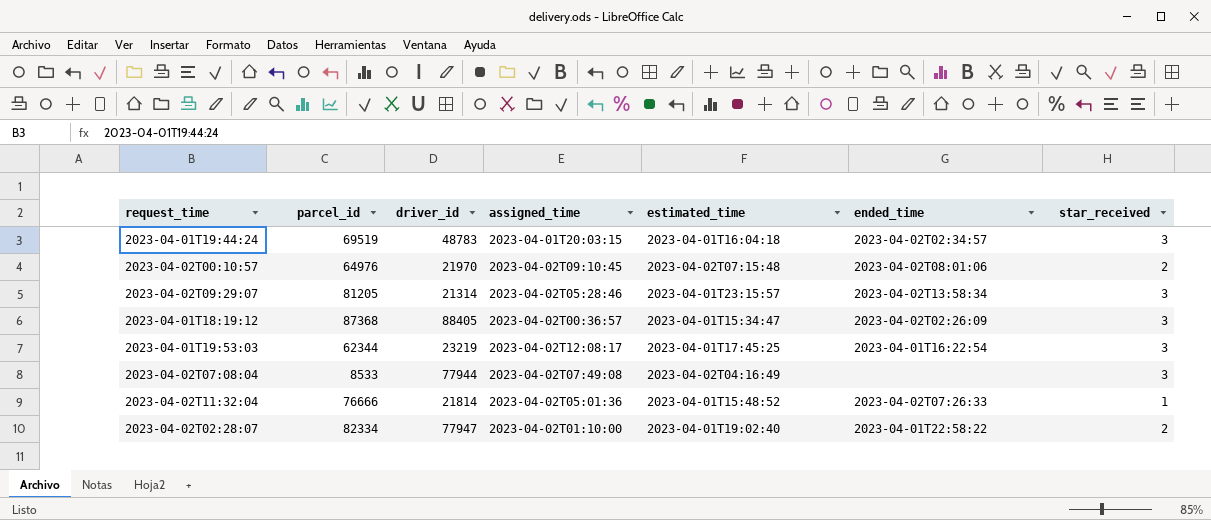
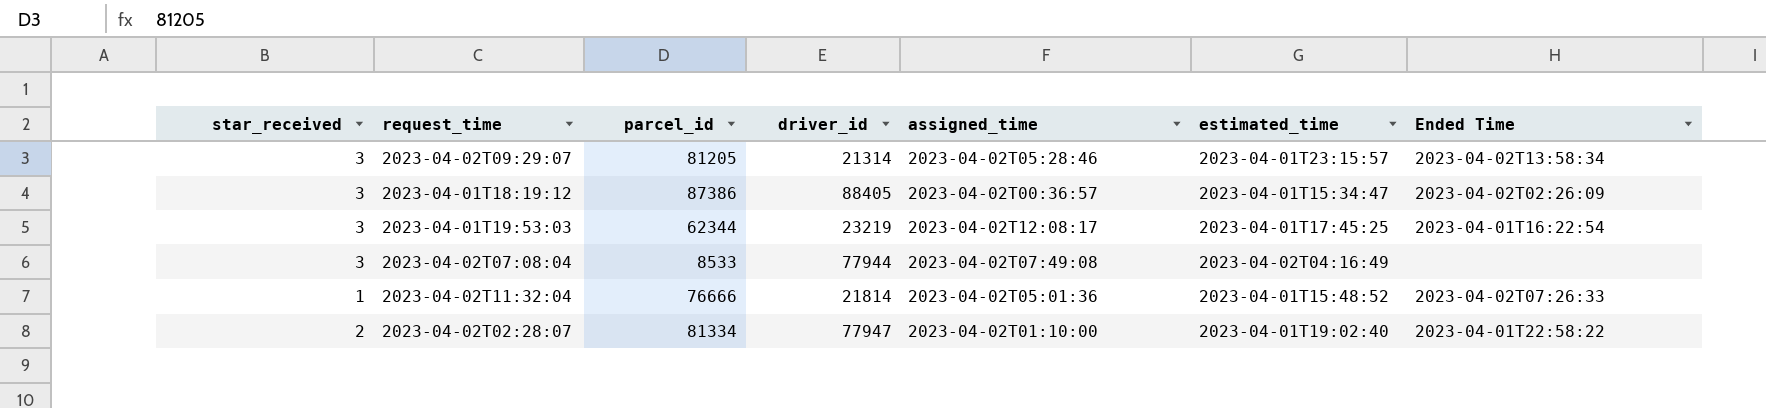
column star_received | position: 7 -> 1
column name: ended_time -> Ended Time
row 2023-04-01T19:44:24: 69519 | 48783 | 2023-04-01T20:03:15 | 2023-04-01T16:04:18 | 2023-04-02T02:34:57 | 3 -> none
row 2023-04-02T00:10:57: 64976 | 21970 | 2023-04-02T09:10:45 | 2023-04-02T07:15:48 | 2023-04-02T08:01:06 | 2 -> none
2023-04-01T18:19:12 | parcel_id: 87368 -> 87386
2023-04-02T02:28:07 | parcel_id: 82334 -> 81334

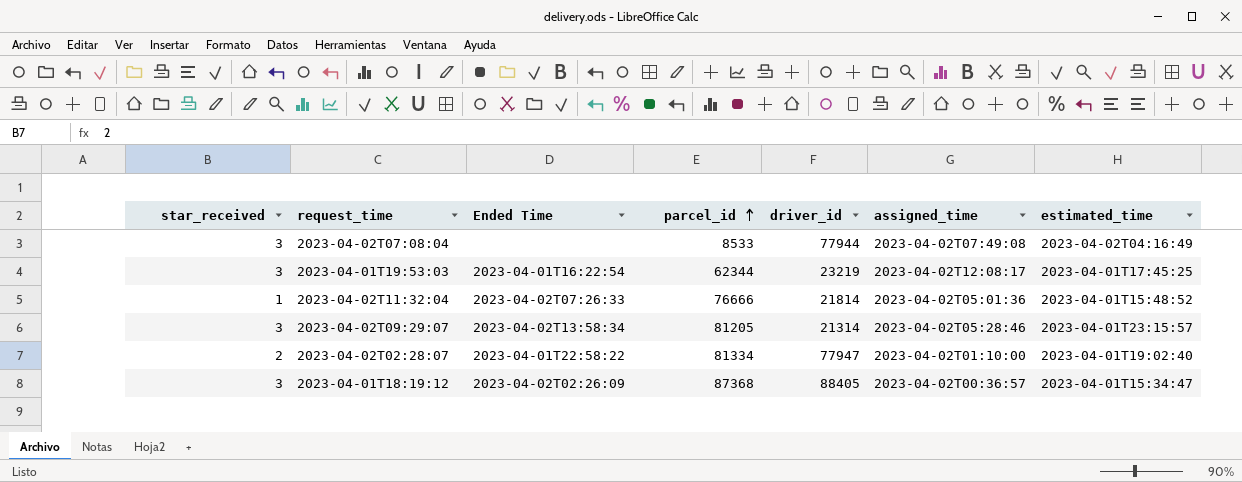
row order: none -> parcel_id ascending
column Ended Time | position: 7 -> 3
2023-04-01T18:19:12 | parcel_id: 87386 -> 87368

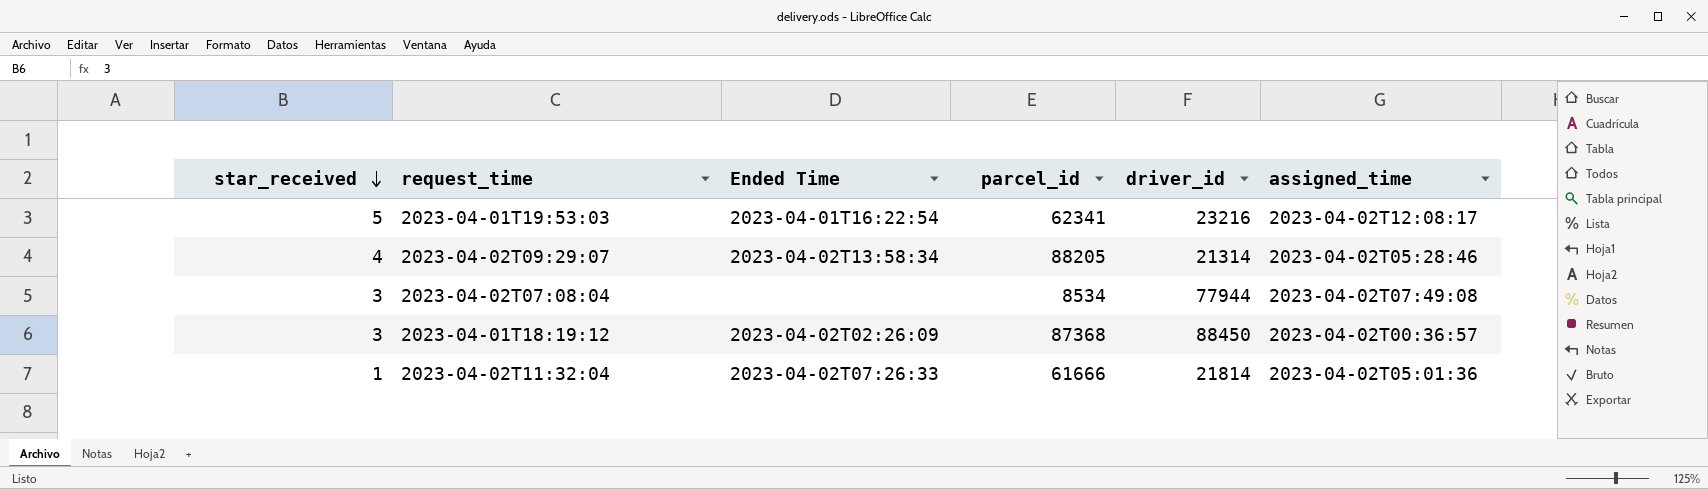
row order: parcel_id ascending -> star_received descending
column estimated_time | position: 7 -> none
row 2023-04-02T02:28:07: 2 | 2023-04-01T22:58:22 | 81334 | 77947 | 2023-04-02T01:10:00 | 2023-04-01T19:02:40 -> none
2023-04-01T19:53:03 | star_received: 3 -> 5
2023-04-01T19:53:03 | parcel_id: 62344 -> 62341
2023-04-01T19:53:03 | driver_id: 23219 -> 23216
2023-04-02T09:29:07 | star_received: 3 -> 4
2023-04-02T09:29:07 | parcel_id: 81205 -> 88205
2023-04-02T07:08:04 | parcel_id: 8533 -> 8534
2023-04-01T18:19:12 | driver_id: 88405 -> 88450
2023-04-02T11:32:04 | parcel_id: 76666 -> 61666

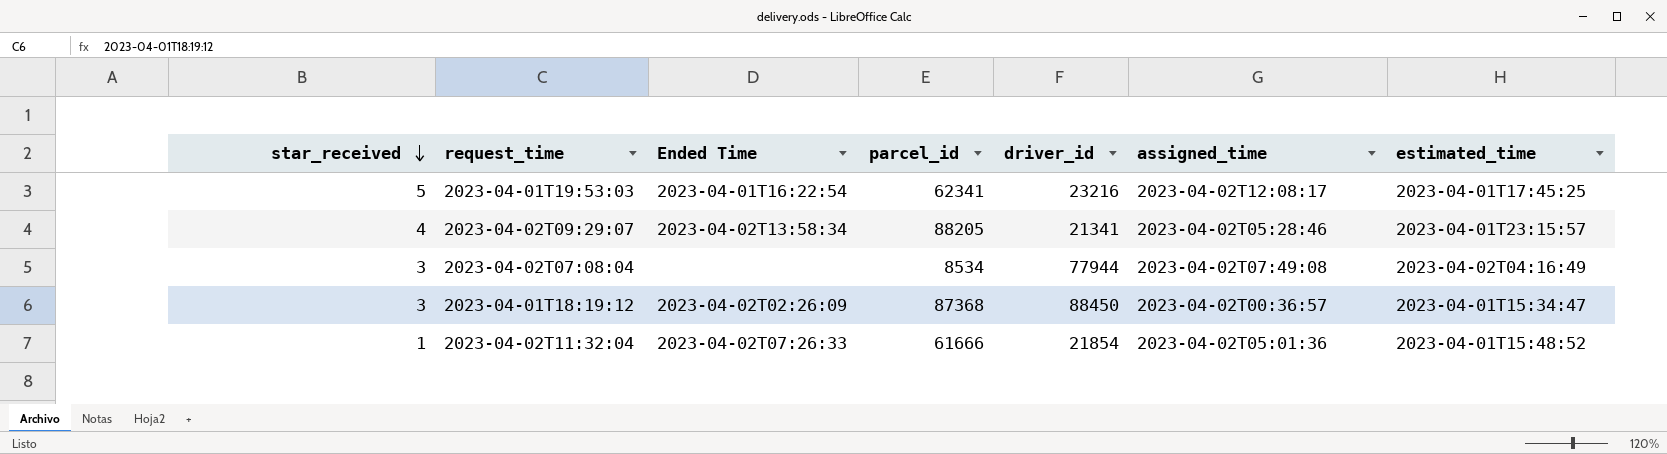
column estimated_time | position: none -> 7
2023-04-02T09:29:07 | driver_id: 21314 -> 21341
2023-04-02T11:32:04 | driver_id: 21814 -> 21854

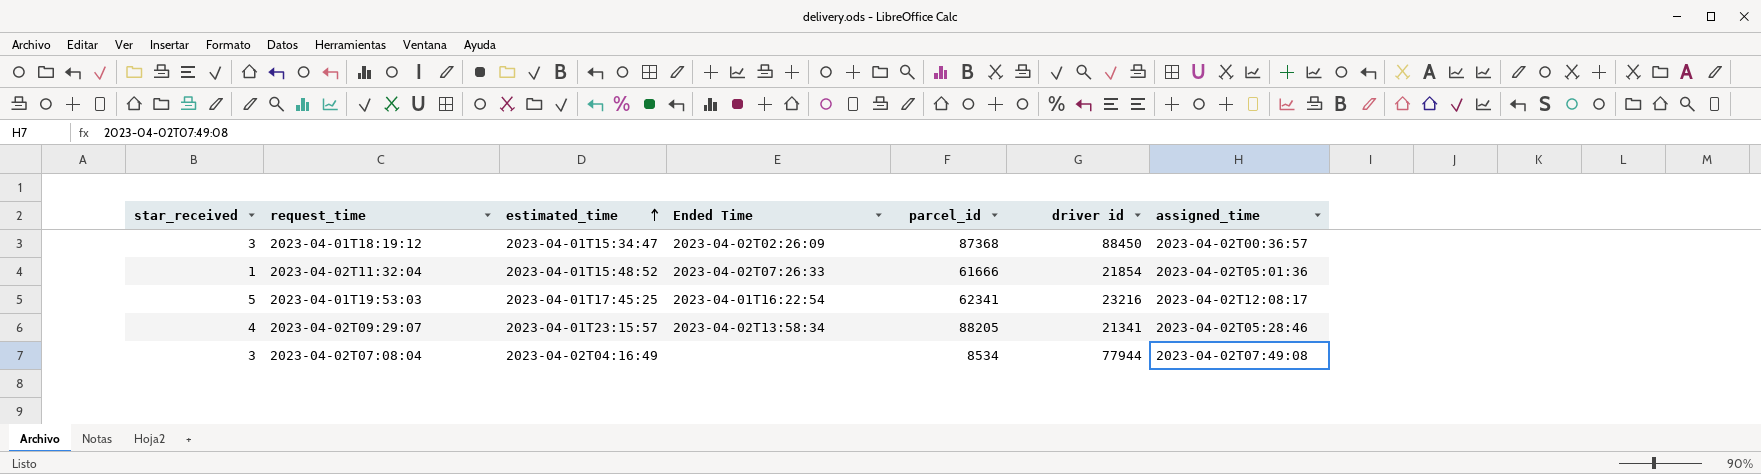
row order: star_received descending -> estimated_time ascending
column estimated_time | position: 7 -> 3
column name: driver_id -> driver id

